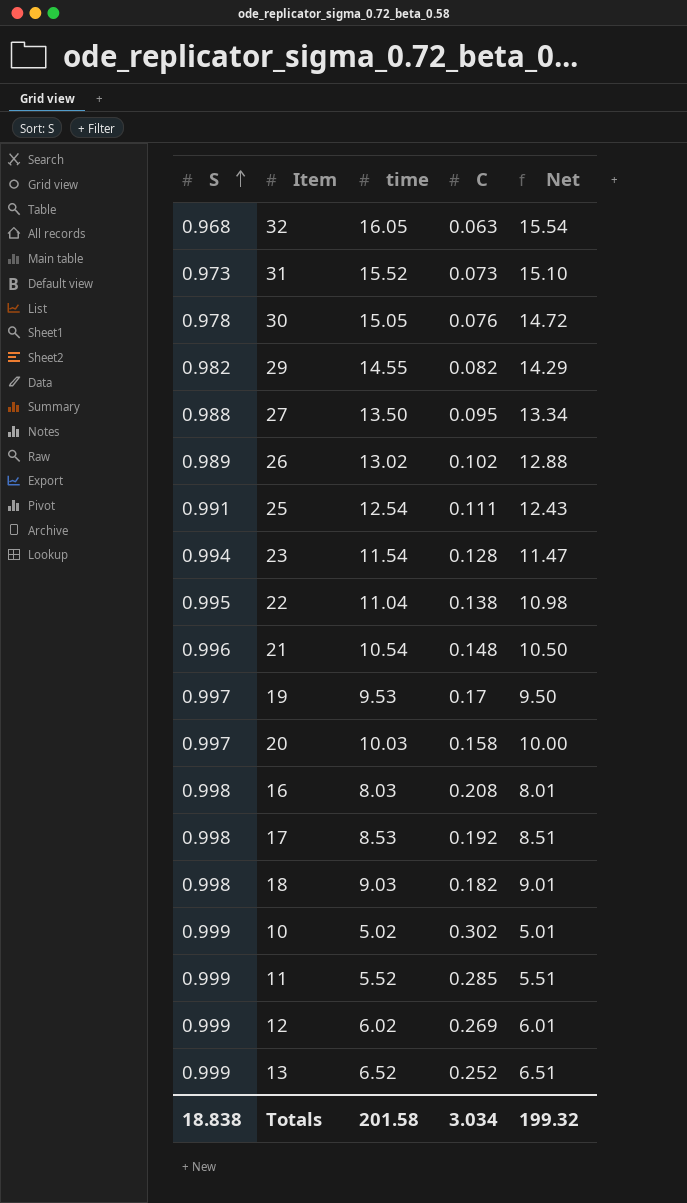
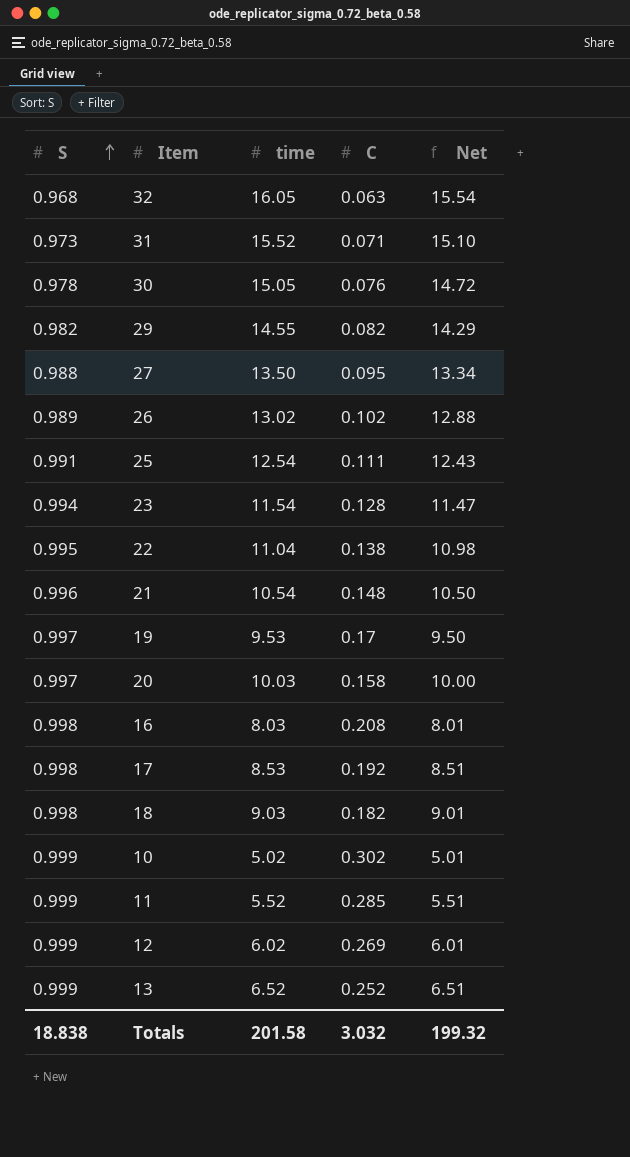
31 | C: 0.073 -> 0.071
Totals | C: 3.034 -> 3.032

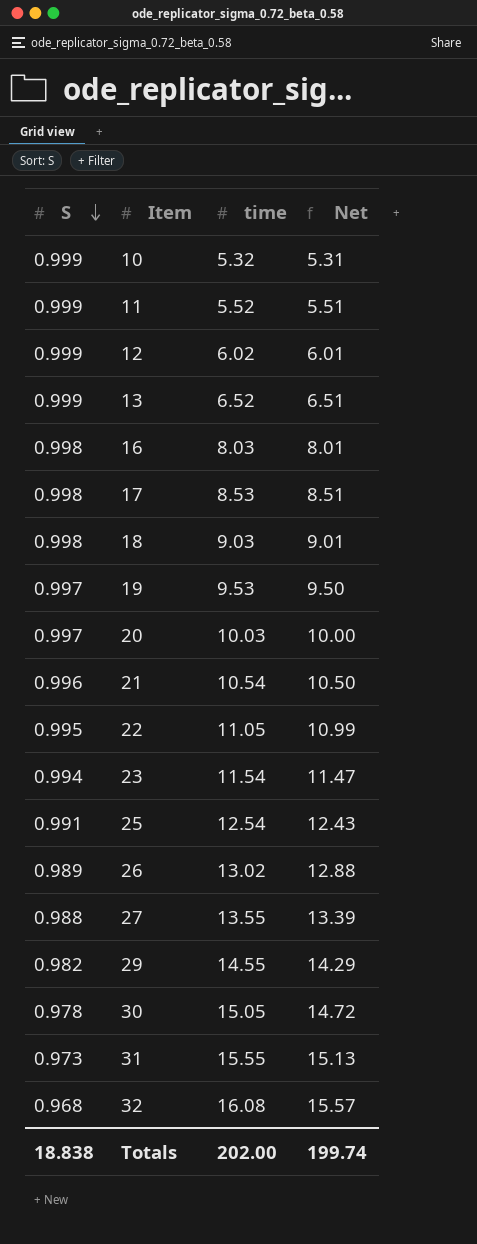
row order: S ascending -> S descending
column C | position: 4 -> none
10 | time: 5.02 -> 5.32
10 | Net: 5.01 -> 5.31
22 | time: 11.04 -> 11.05
22 | Net: 10.98 -> 10.99
27 | time: 13.50 -> 13.55
27 | Net: 13.34 -> 13.39
31 | time: 15.52 -> 15.55
31 | Net: 15.10 -> 15.13
32 | time: 16.05 -> 16.08
32 | Net: 15.54 -> 15.57
Totals | time: 201.58 -> 202.00
Totals | Net: 199.32 -> 199.74

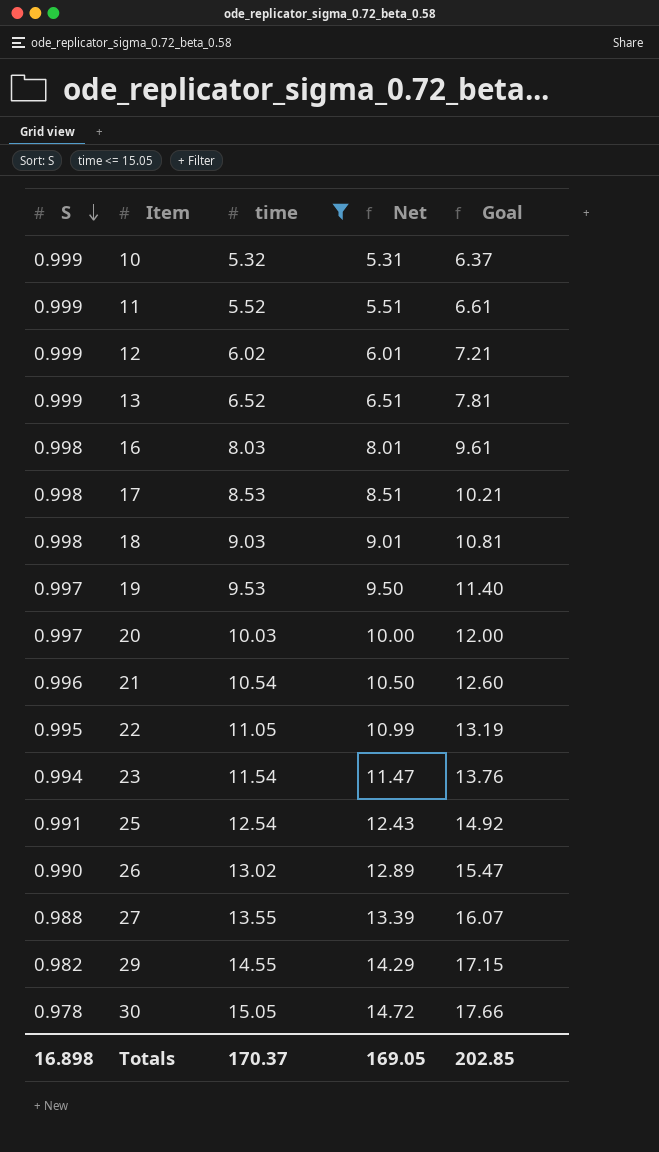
filter: none -> time <= 15.05
column Goal | formula: none -> [Net] * 1.2
26 | S: 0.989 -> 0.990
26 | Net: 12.88 -> 12.89
Totals | S: 18.838 -> 16.898
Totals | time: 202.00 -> 170.37
Totals | Net: 199.74 -> 169.05

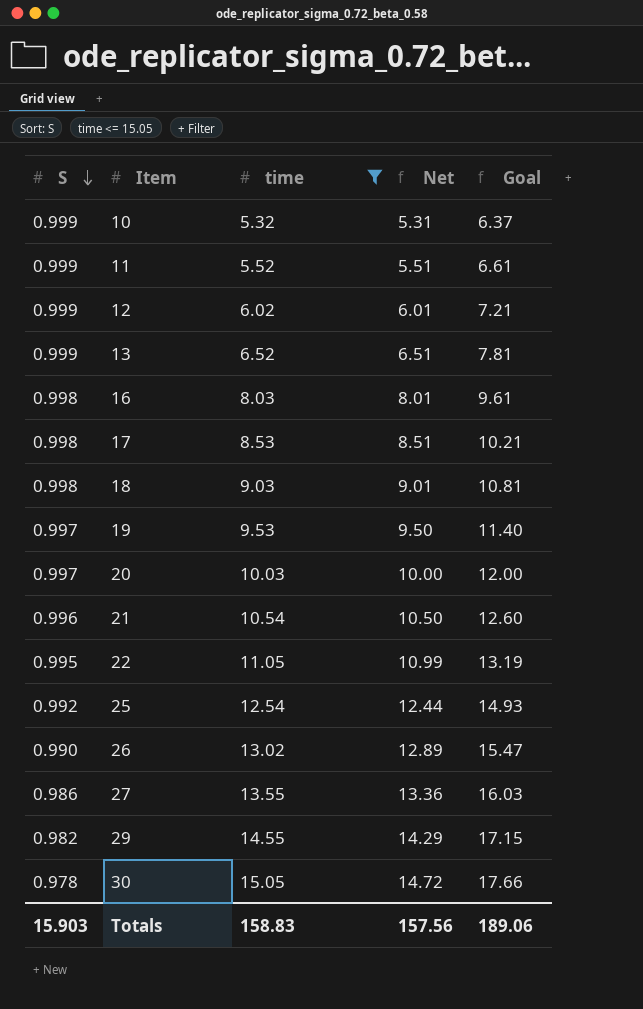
row 23: 0.994 | 11.54 | 11.47 | 13.76 -> none
25 | S: 0.991 -> 0.992
25 | Net: 12.43 -> 12.44
25 | Goal: 14.92 -> 14.93
27 | S: 0.988 -> 0.986
27 | Net: 13.39 -> 13.36
27 | Goal: 16.07 -> 16.03
Totals | S: 16.898 -> 15.903
Totals | time: 170.37 -> 158.83
Totals | Net: 169.05 -> 157.56
Totals | Goal: 202.85 -> 189.06

